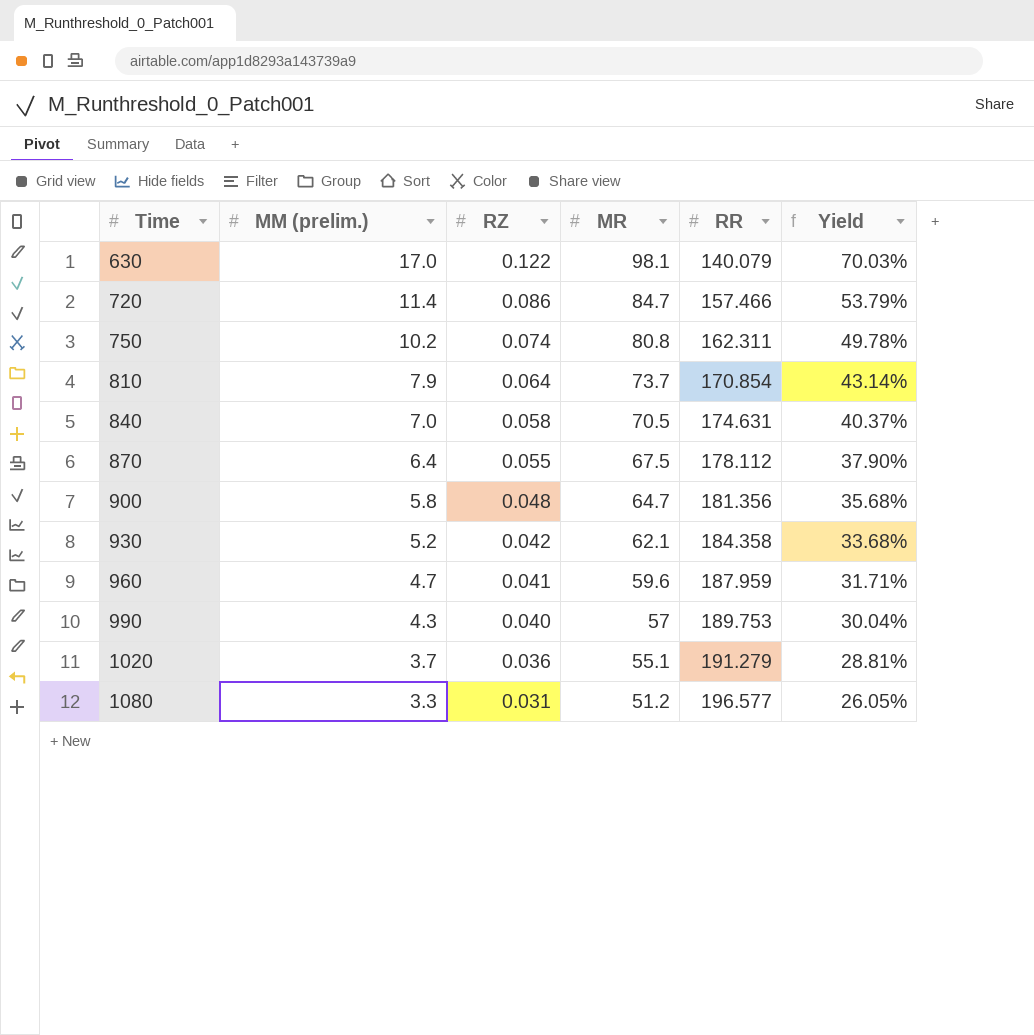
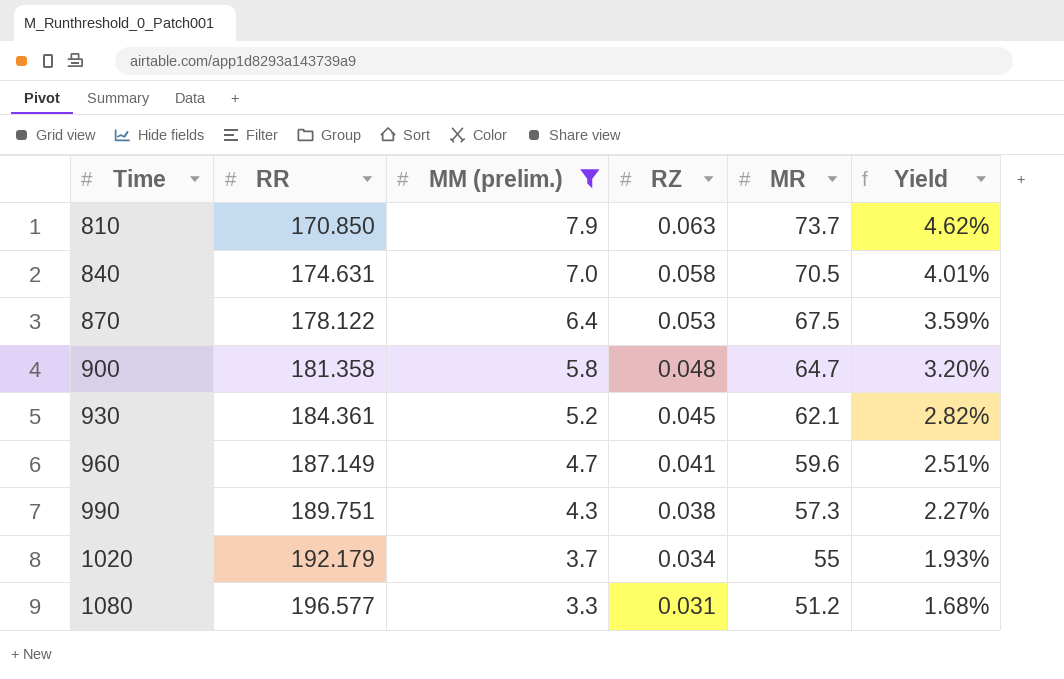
filter: none -> MM (prelim.) <= 7.9
column RR | position: 5 -> 2
column Yield | formula: [MR] / [RR] -> [MM (prelim.)] / [RR]
810 | RR: 170.854 -> 170.850
810 | RZ: 0.064 -> 0.063
870 | RR: 178.112 -> 178.122
870 | RZ: 0.055 -> 0.053
900 | RR: 181.356 -> 181.358
930 | RR: 184.358 -> 184.361
930 | RZ: 0.042 -> 0.045
960 | RR: 187.959 -> 187.149
990 | RR: 189.753 -> 189.751
990 | RZ: 0.040 -> 0.038
990 | MR: 57 -> 57.3
1020 | RR: 191.279 -> 192.179
1020 | RZ: 0.036 -> 0.034
1020 | MR: 55.1 -> 55

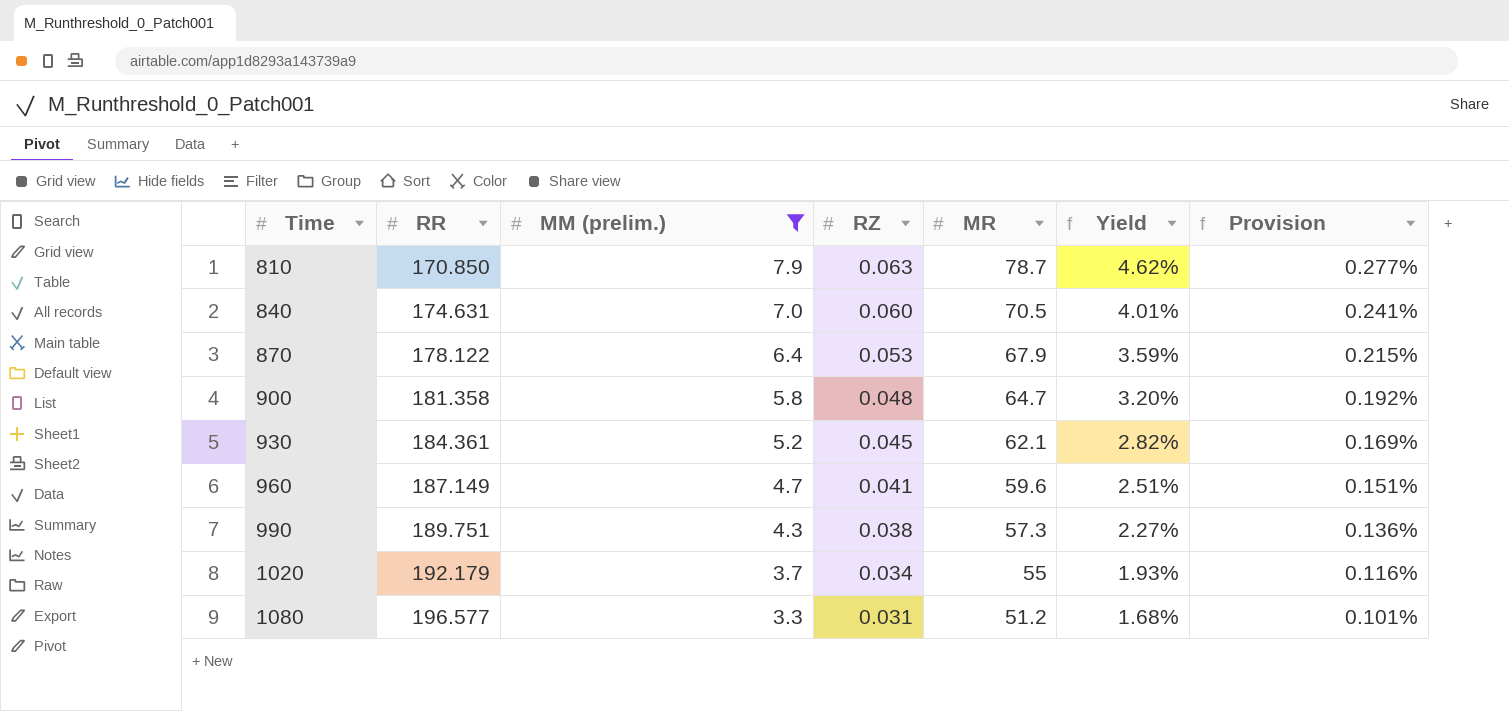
column Provision | formula: none -> [Yield] * 0.06
810 | MR: 73.7 -> 78.7
840 | RZ: 0.058 -> 0.060
870 | MR: 67.5 -> 67.9

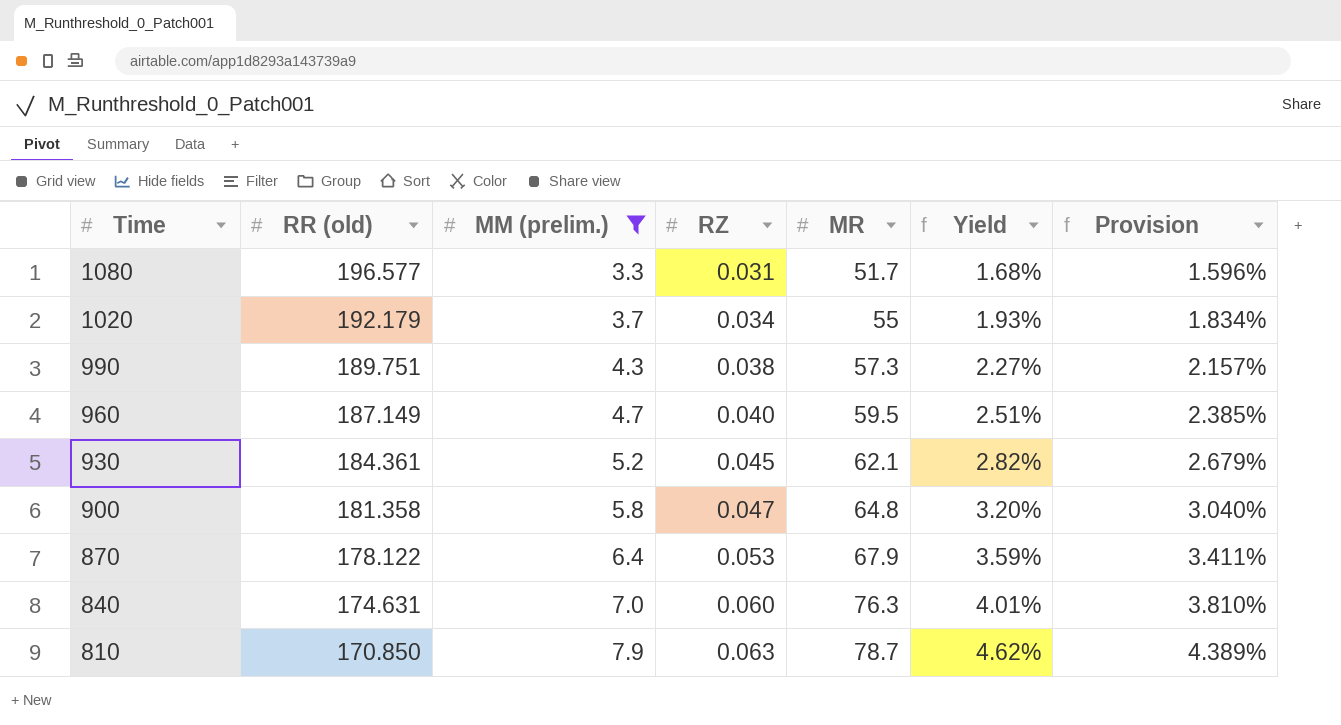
row order: Time ascending -> Time descending
column name: RR -> RR (old)
column Provision | formula: [Yield] * 0.06 -> [Yield] * 0.95
1080 | MR: 51.2 -> 51.7
960 | RZ: 0.041 -> 0.040
960 | MR: 59.6 -> 59.5
900 | RZ: 0.048 -> 0.047
900 | MR: 64.7 -> 64.8
840 | MR: 70.5 -> 76.3

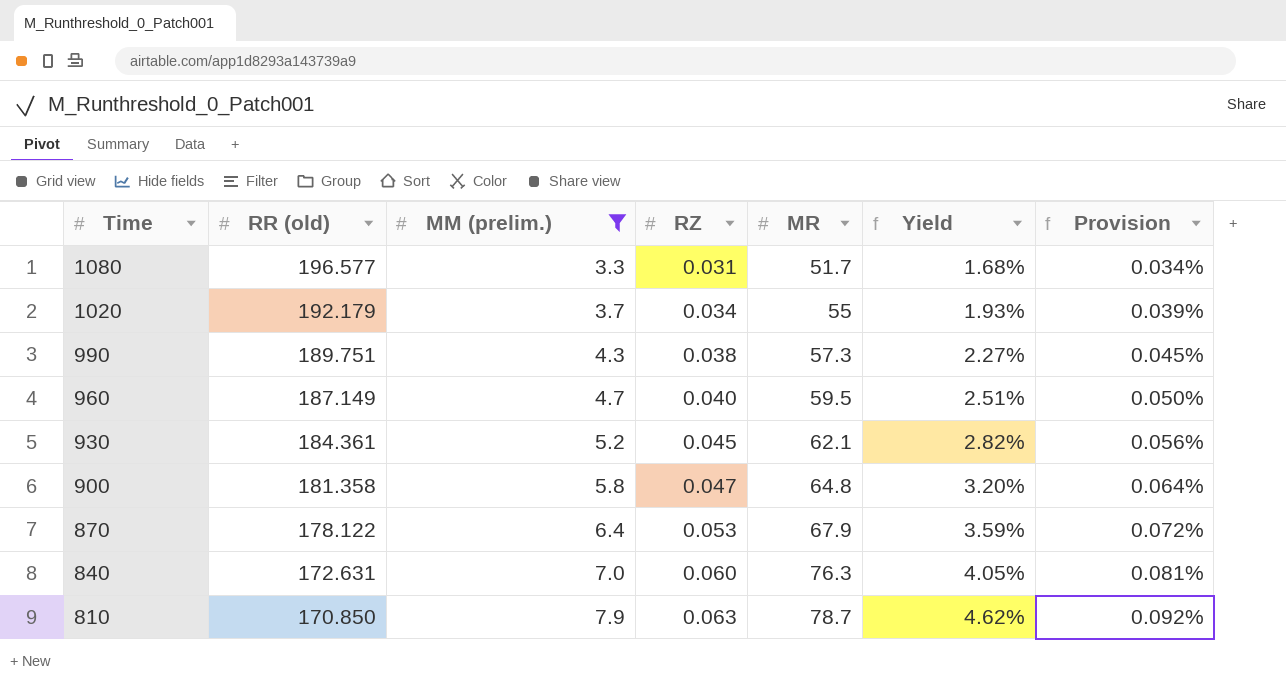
column Provision | formula: [Yield] * 0.95 -> [Yield] * 0.02
840 | RR (old): 174.631 -> 172.631
840 | Yield: 4.01% -> 4.05%

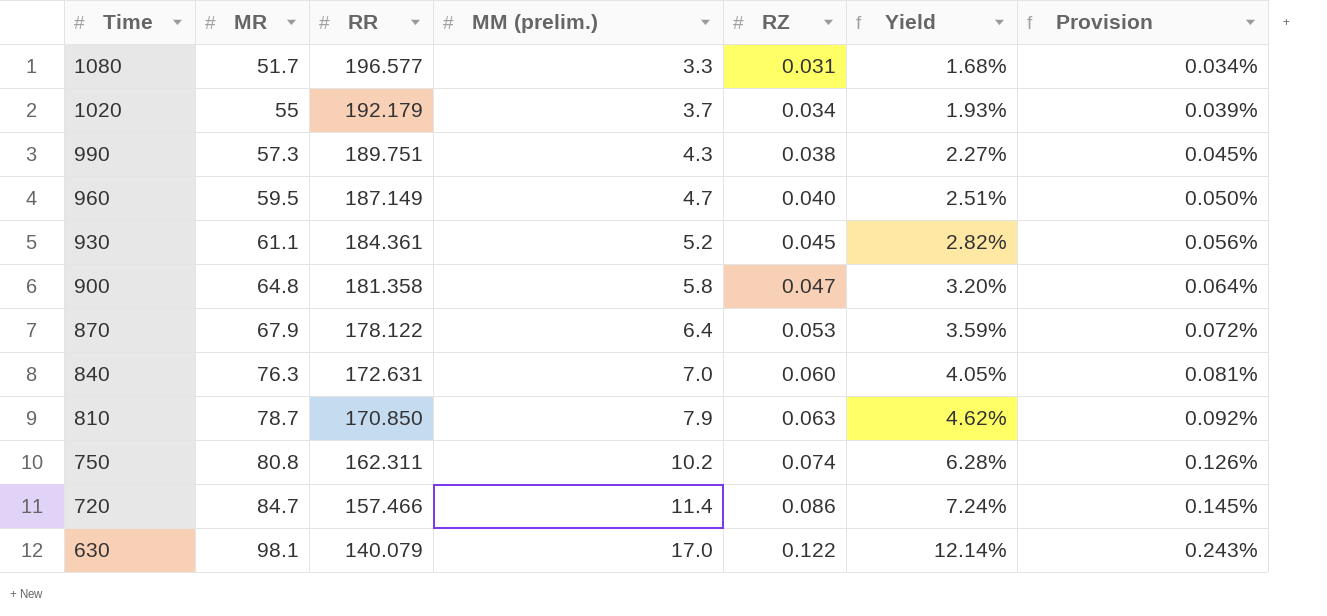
filter: MM (prelim.) <= 7.9 -> none
column MR | position: 5 -> 2
column name: RR (old) -> RR
930 | MR: 62.1 -> 61.1

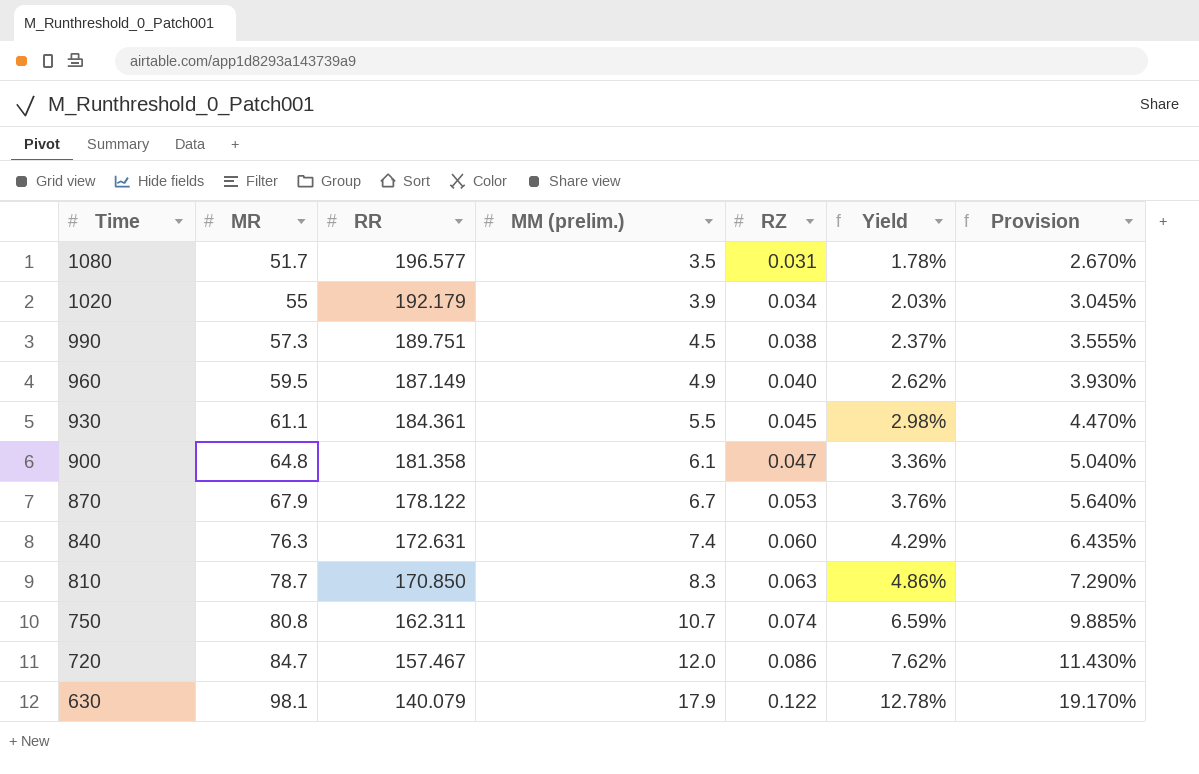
column Provision | formula: [Yield] * 0.02 -> [Yield] * 1.5
1080 | MM (prelim.): 3.3 -> 3.5
1080 | Yield: 1.68% -> 1.78%
1020 | MM (prelim.): 3.7 -> 3.9
1020 | Yield: 1.93% -> 2.03%
990 | MM (prelim.): 4.3 -> 4.5
990 | Yield: 2.27% -> 2.37%
960 | MM (prelim.): 4.7 -> 4.9
960 | Yield: 2.51% -> 2.62%
930 | MM (prelim.): 5.2 -> 5.5
930 | Yield: 2.82% -> 2.98%
900 | MM (prelim.): 5.8 -> 6.1
900 | Yield: 3.20% -> 3.36%
870 | MM (prelim.): 6.4 -> 6.7
870 | Yield: 3.59% -> 3.76%
840 | MM (prelim.): 7.0 -> 7.4
840 | Yield: 4.05% -> 4.29%
810 | MM (prelim.): 7.9 -> 8.3
810 | Yield: 4.62% -> 4.86%
750 | MM (prelim.): 10.2 -> 10.7
750 | Yield: 6.28% -> 6.59%
720 | RR: 157.466 -> 157.467
720 | MM (prelim.): 11.4 -> 12.0
720 | Yield: 7.24% -> 7.62%
630 | MM (prelim.): 17.0 -> 17.9
630 | Yield: 12.14% -> 12.78%

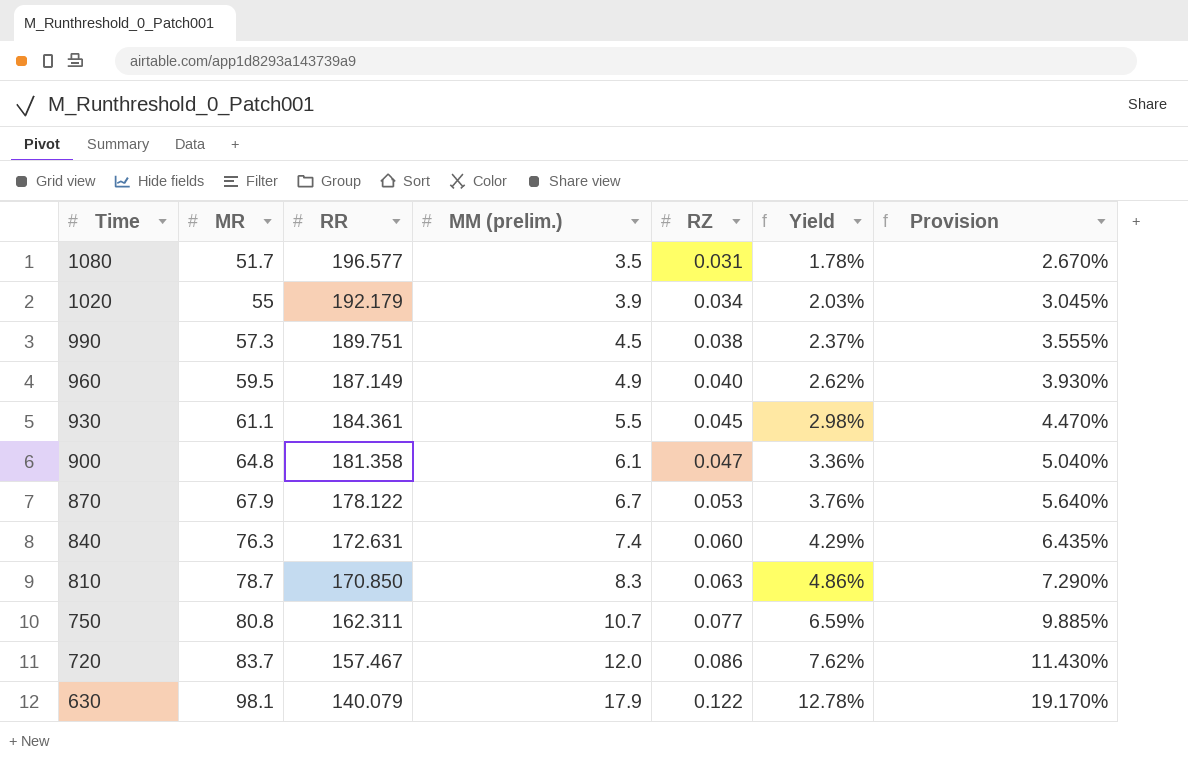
750 | RZ: 0.074 -> 0.077
720 | MR: 84.7 -> 83.7

